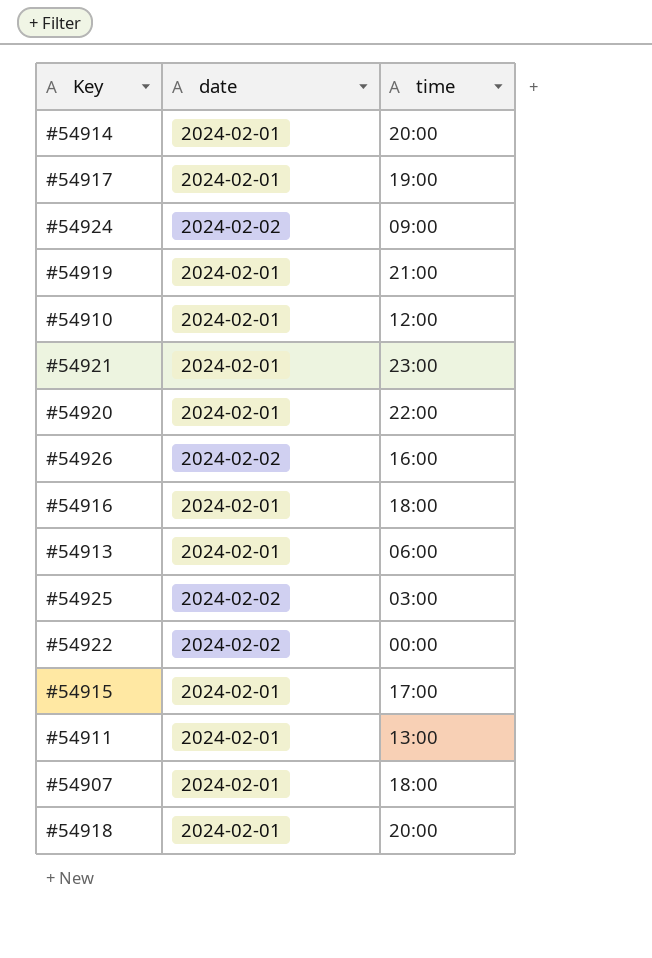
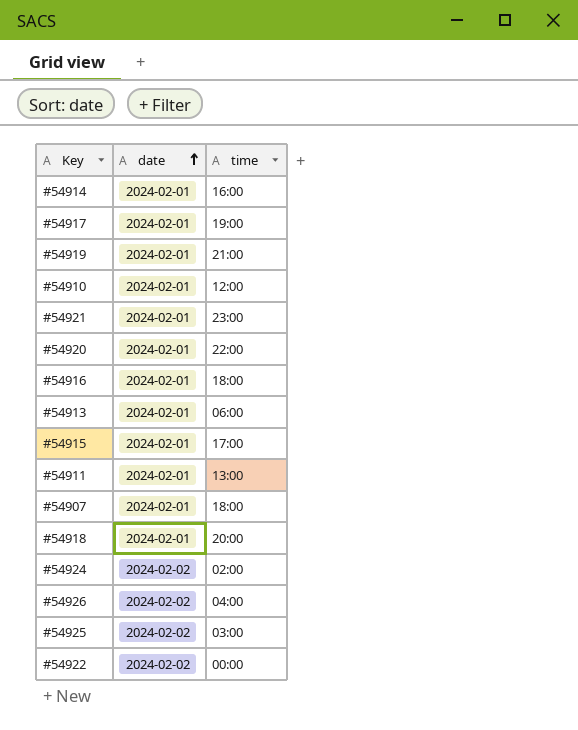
row order: none -> date ascending
#54914 | time: 20:00 -> 16:00
#54924 | time: 09:00 -> 02:00
#54926 | time: 16:00 -> 04:00

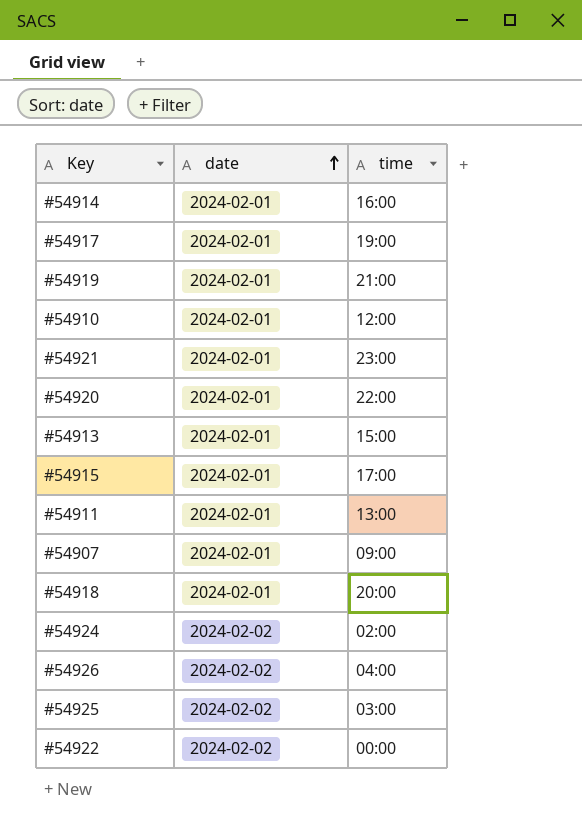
row #54916: 2024-02-01 | 18:00 -> none
#54913 | time: 06:00 -> 15:00
#54907 | time: 18:00 -> 09:00

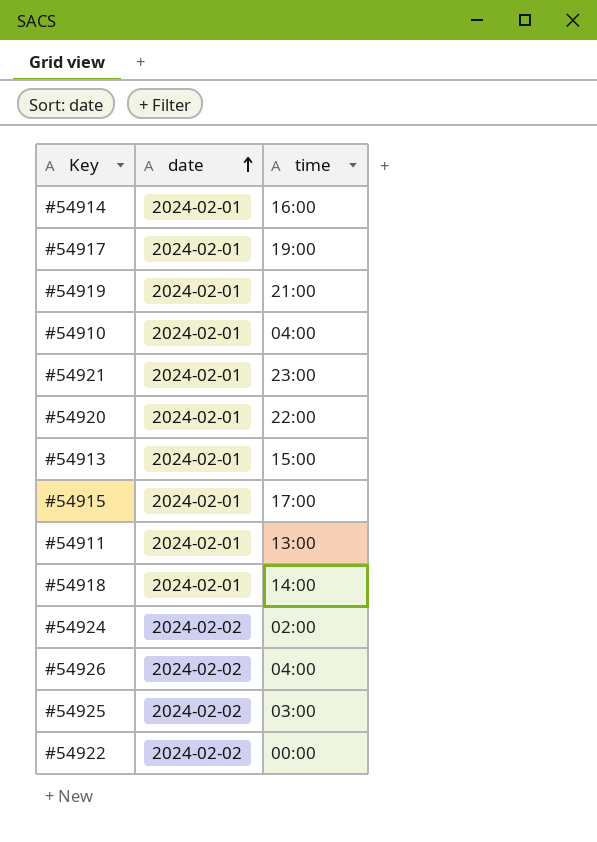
row #54907: 2024-02-01 | 09:00 -> none
#54910 | time: 12:00 -> 04:00
#54918 | time: 20:00 -> 14:00

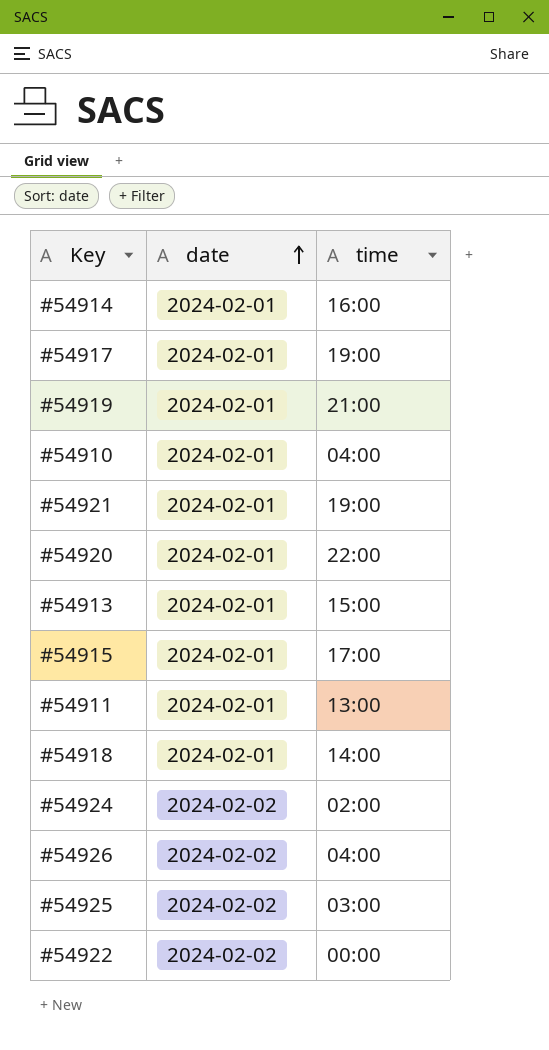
#54921 | time: 23:00 -> 19:00

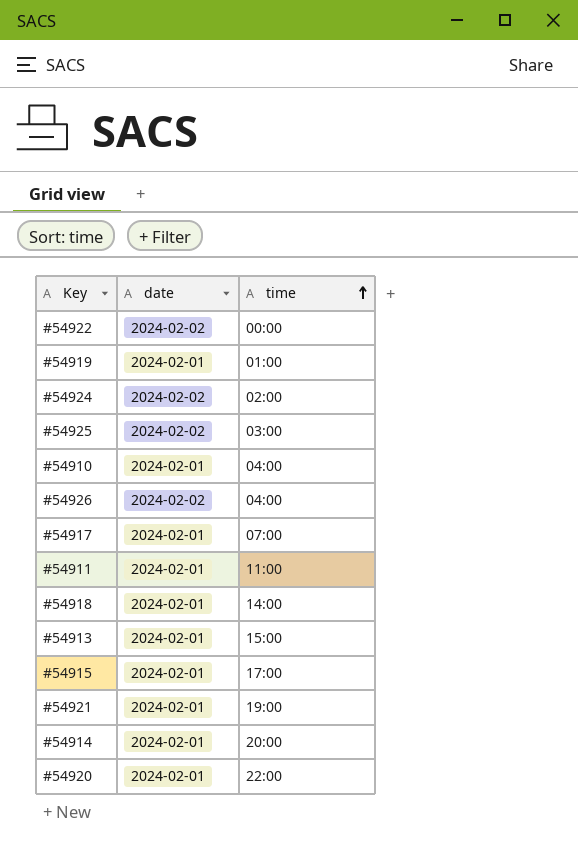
row order: date ascending -> time ascending
#54919 | time: 21:00 -> 01:00
#54917 | time: 19:00 -> 07:00
#54911 | time: 13:00 -> 11:00
#54914 | time: 16:00 -> 20:00

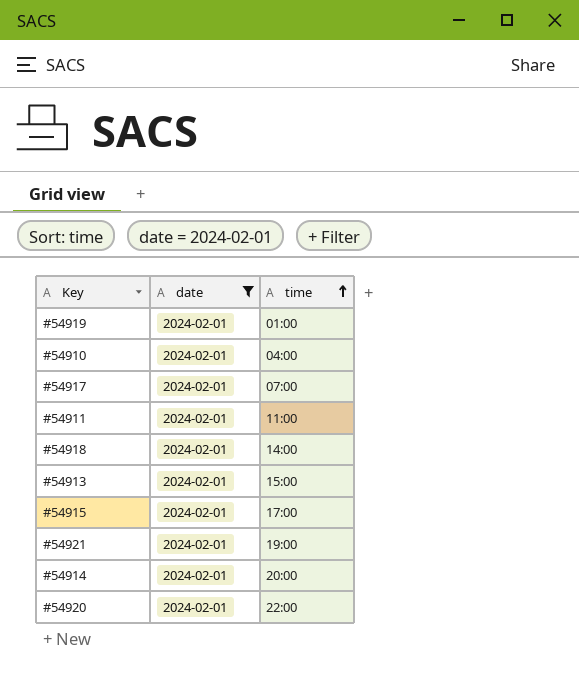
filter: none -> date = 2024-02-01

